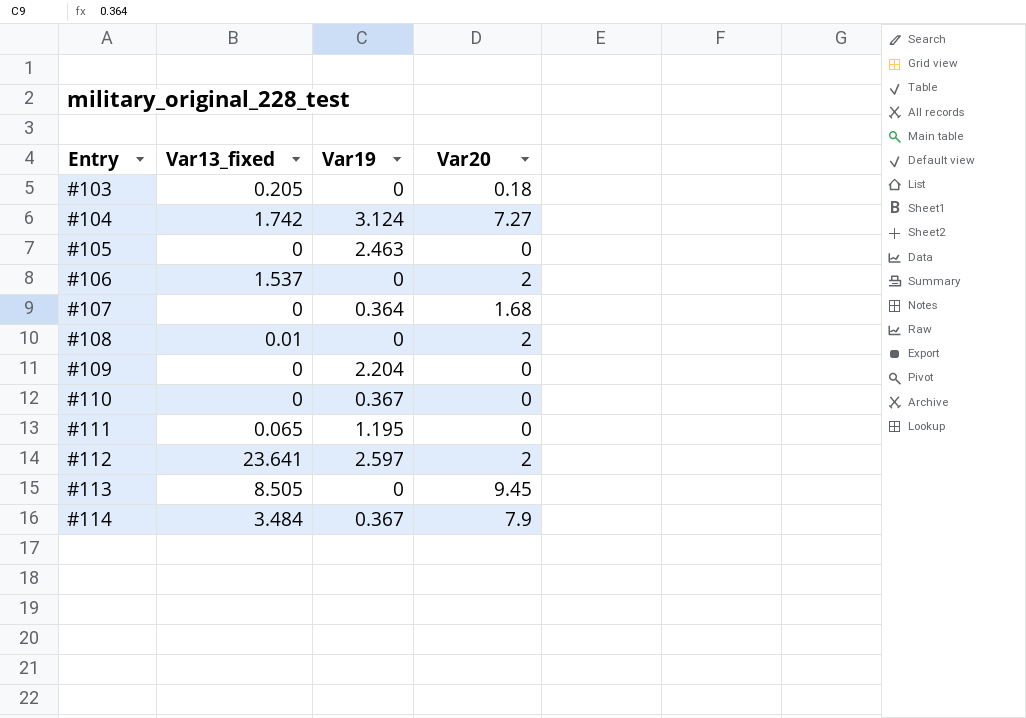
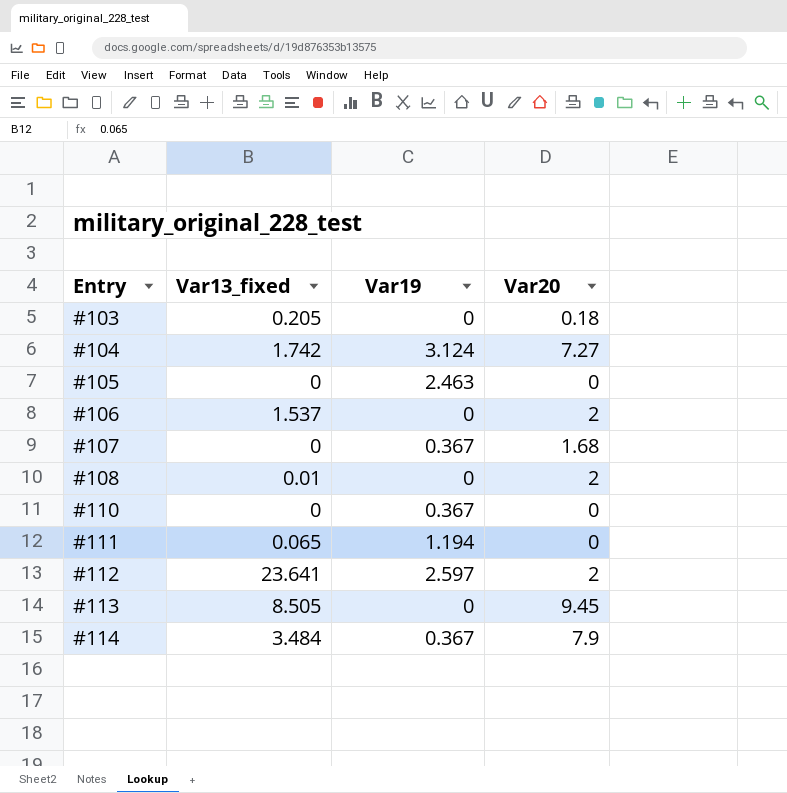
row #109: 0 | 2.204 | 0 -> none
#107 | Var19: 0.364 -> 0.367
#111 | Var19: 1.195 -> 1.194

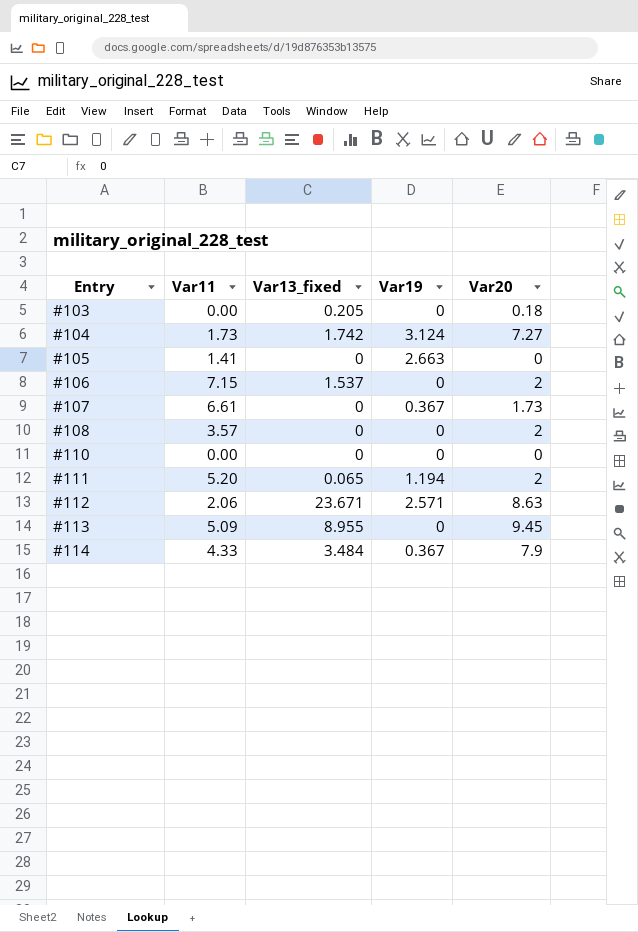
column Var11 | position: none -> 2
#105 | Var19: 2.463 -> 2.663
#107 | Var20: 1.68 -> 1.73
#108 | Var13_fixed: 0.01 -> 0
#110 | Var19: 0.367 -> 0
#111 | Var20: 0 -> 2
#112 | Var13_fixed: 23.641 -> 23.671
#112 | Var19: 2.597 -> 2.571
#112 | Var20: 2 -> 8.63
#113 | Var13_fixed: 8.505 -> 8.955

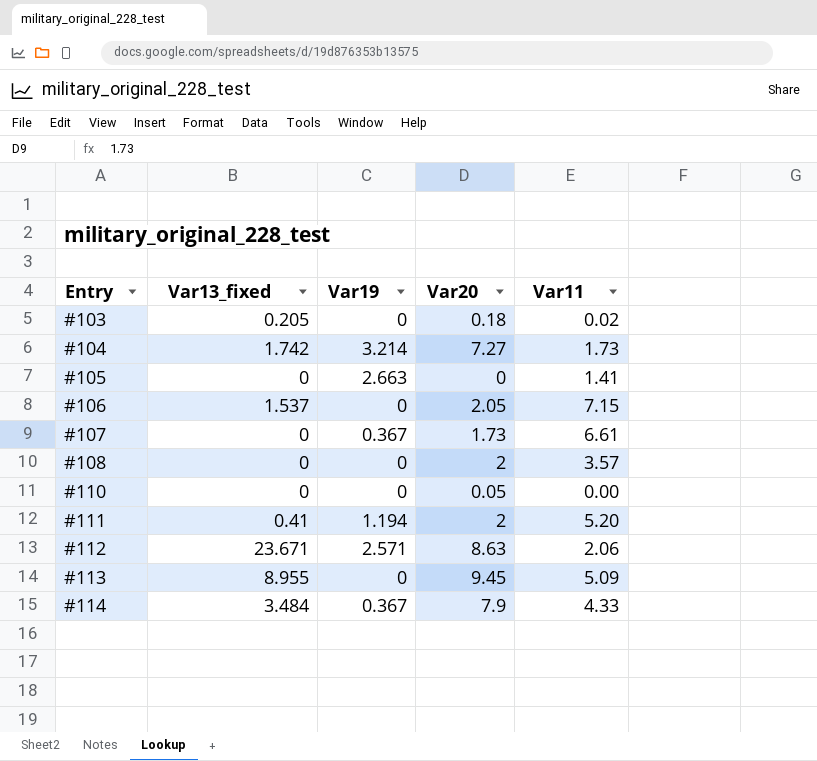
column Var11 | position: 2 -> 5
#103 | Var11: 0.00 -> 0.02
#104 | Var19: 3.124 -> 3.214
#106 | Var20: 2 -> 2.05
#110 | Var20: 0 -> 0.05
#111 | Var13_fixed: 0.065 -> 0.41

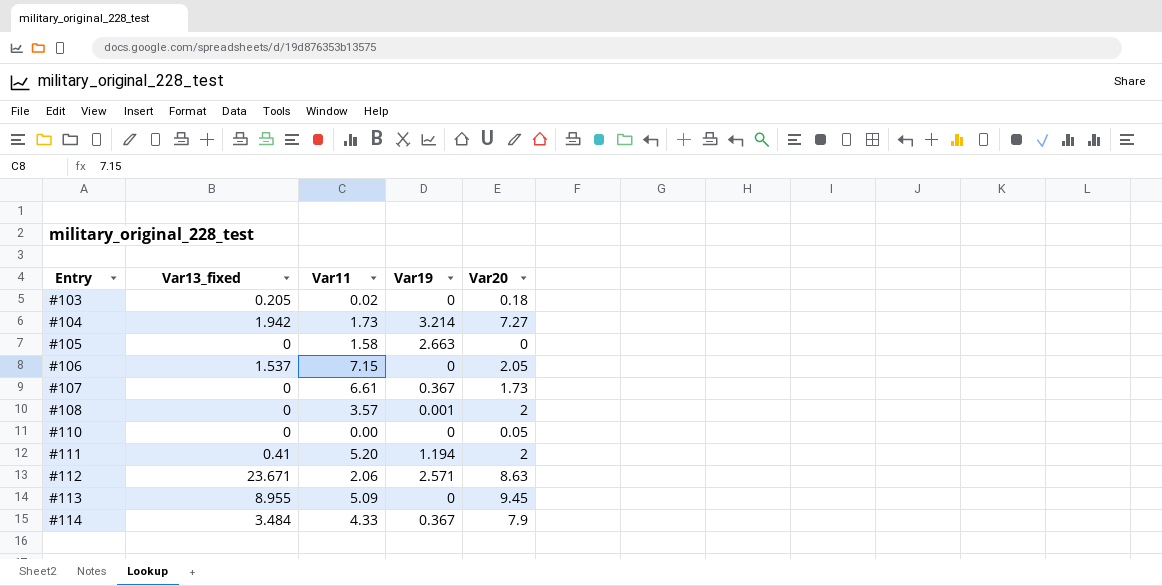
column Var11 | position: 5 -> 3
#104 | Var13_fixed: 1.742 -> 1.942
#105 | Var11: 1.41 -> 1.58
#108 | Var19: 0 -> 0.001

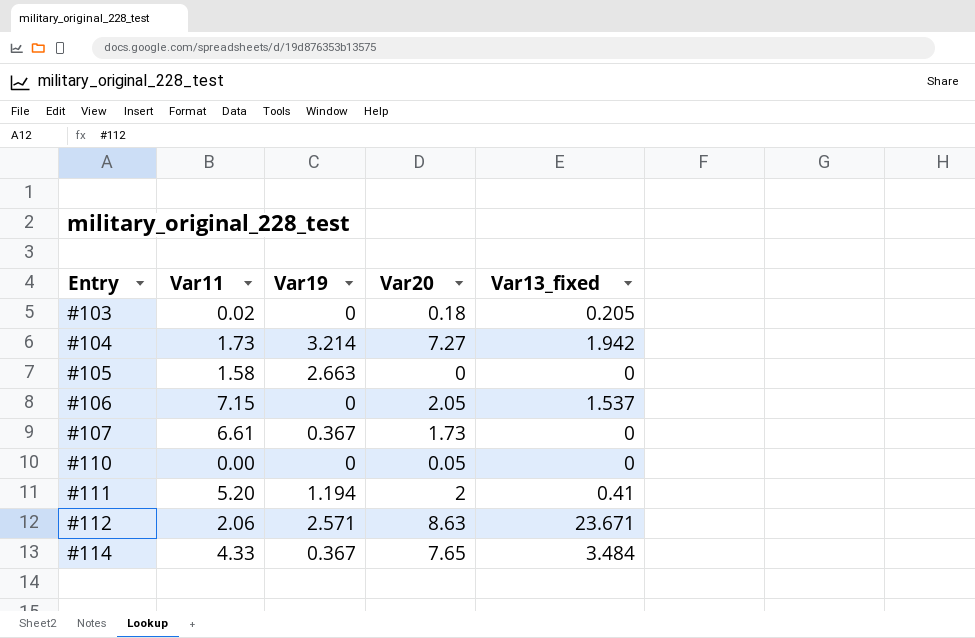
column Var13_fixed | position: 2 -> 5
row #108: 0 | 3.57 | 0.001 | 2 -> none
row #113: 8.955 | 5.09 | 0 | 9.45 -> none
#114 | Var20: 7.9 -> 7.65

